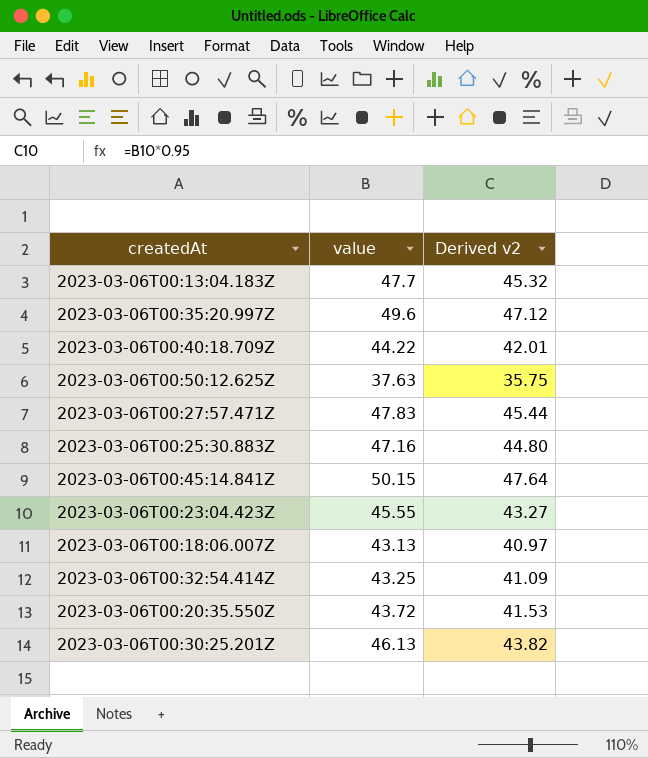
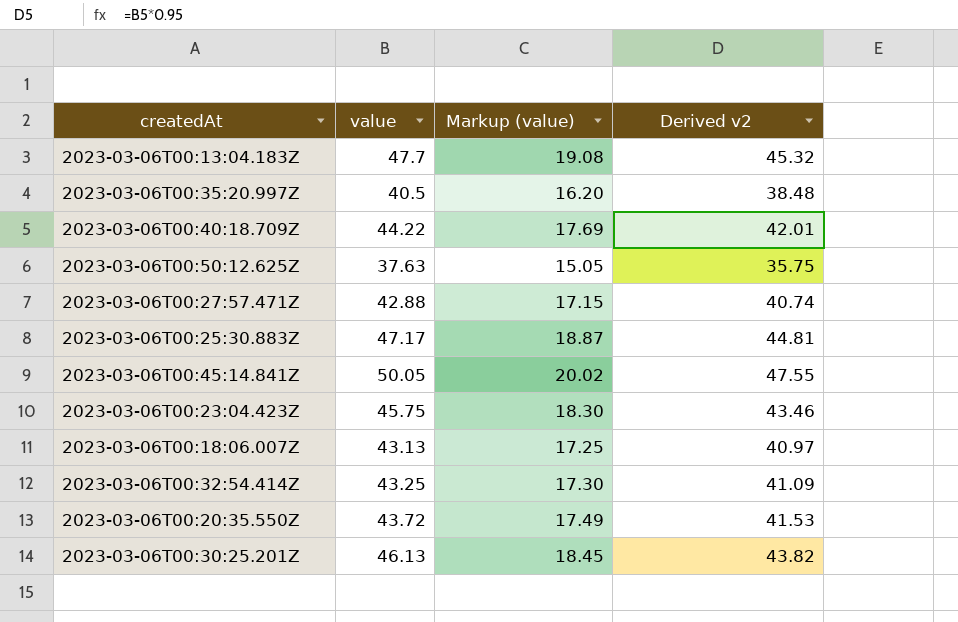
column Markup (value) | formula: none -> [value] * 0.4
2023-03-06T00:35:20.997Z | value: 49.6 -> 40.5
2023-03-06T00:35:20.997Z | Derived v2: 47.12 -> 38.48
2023-03-06T00:27:57.471Z | value: 47.83 -> 42.88
2023-03-06T00:27:57.471Z | Derived v2: 45.44 -> 40.74
2023-03-06T00:25:30.883Z | value: 47.16 -> 47.17
2023-03-06T00:25:30.883Z | Derived v2: 44.80 -> 44.81
2023-03-06T00:45:14.841Z | value: 50.15 -> 50.05
2023-03-06T00:45:14.841Z | Derived v2: 47.64 -> 47.55
2023-03-06T00:23:04.423Z | value: 45.55 -> 45.75
2023-03-06T00:23:04.423Z | Derived v2: 43.27 -> 43.46

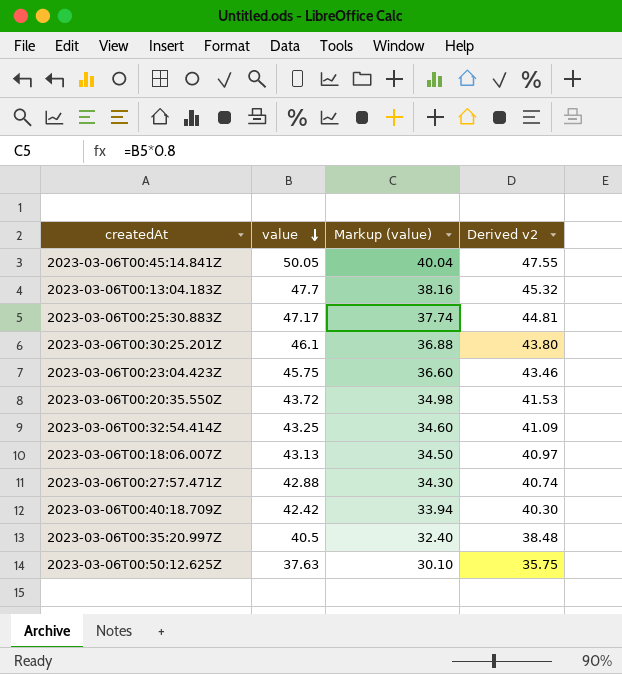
row order: none -> value descending
column Markup (value) | formula: [value] * 0.4 -> [value] * 0.8
2023-03-06T00:30:25.201Z | value: 46.13 -> 46.1
2023-03-06T00:30:25.201Z | Derived v2: 43.82 -> 43.80
2023-03-06T00:40:18.709Z | value: 44.22 -> 42.42
2023-03-06T00:40:18.709Z | Derived v2: 42.01 -> 40.30

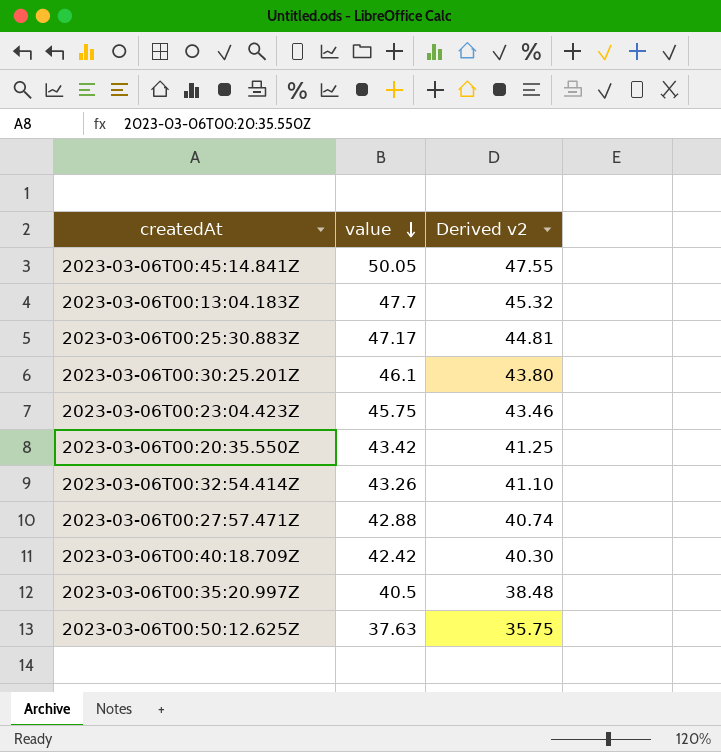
column Markup (value) | formula: [value] * 0.8 -> none
row 2023-03-06T00:18:06.007Z: 43.13 | 34.50 | 40.97 -> none
2023-03-06T00:20:35.550Z | value: 43.72 -> 43.42
2023-03-06T00:20:35.550Z | Derived v2: 41.53 -> 41.25
2023-03-06T00:32:54.414Z | value: 43.25 -> 43.26
2023-03-06T00:32:54.414Z | Derived v2: 41.09 -> 41.10

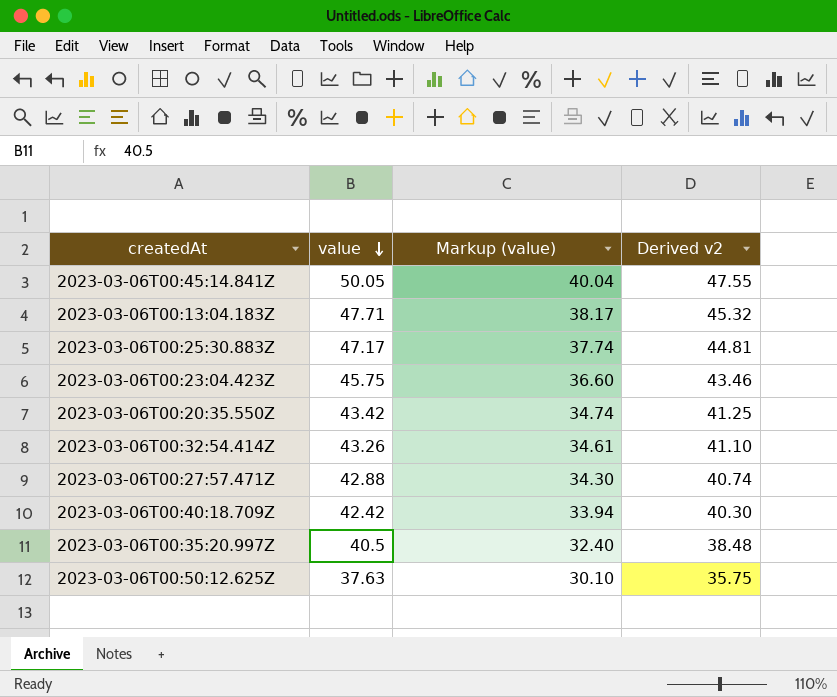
column Markup (value) | formula: none -> [value] * 0.8
row 2023-03-06T00:30:25.201Z: 46.1 | 43.80 -> none
2023-03-06T00:13:04.183Z | value: 47.7 -> 47.71

